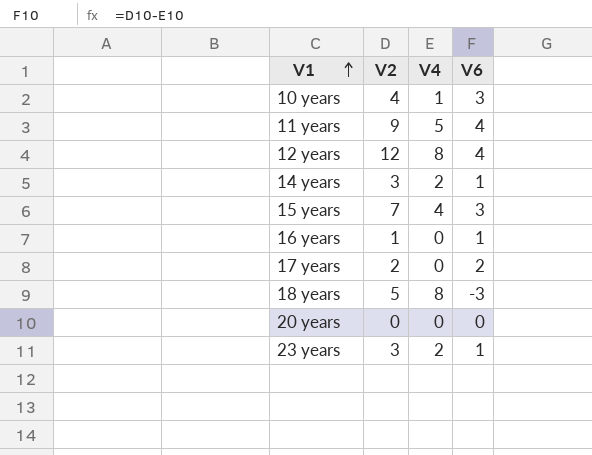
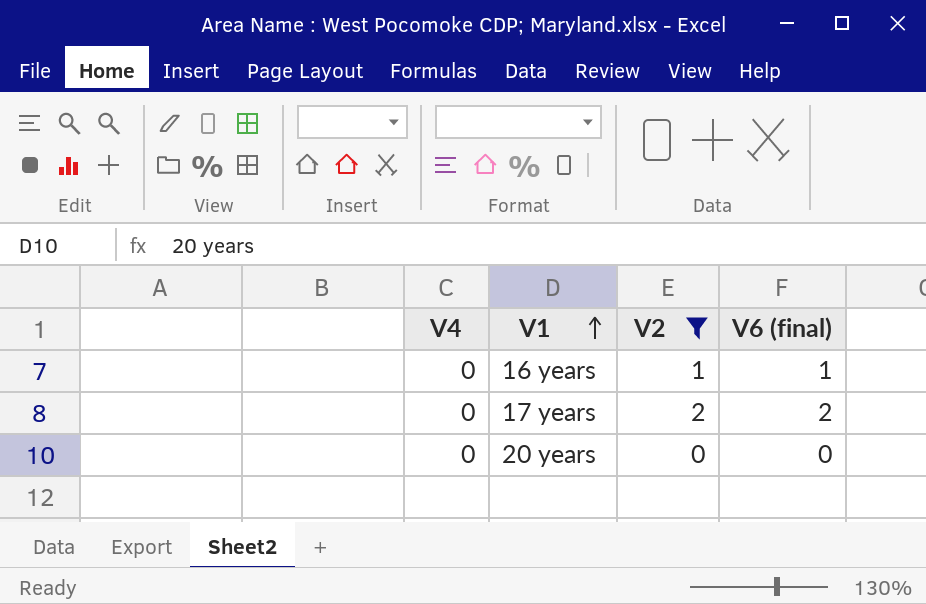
filter: none -> V2 <= 2
column V4 | position: 3 -> 1
column name: V6 -> V6 (final)

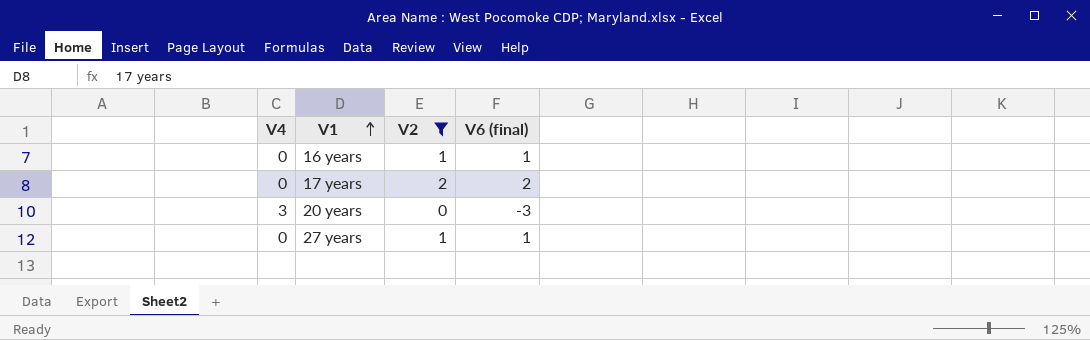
20 years | V4: 0 -> 3
20 years | V6 (final): 0 -> -3
row 27 years: none -> 0 | 1 | 1

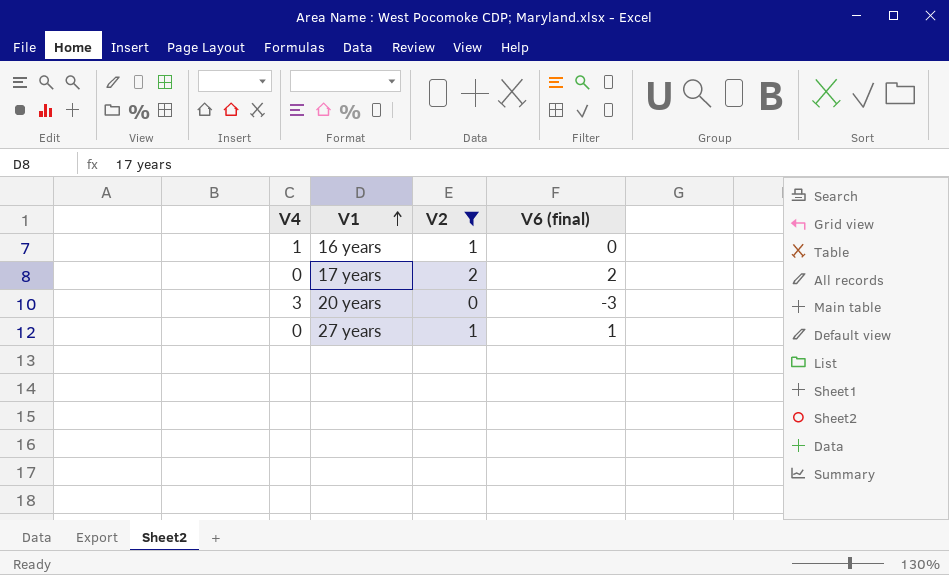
16 years | V4: 0 -> 1
16 years | V6 (final): 1 -> 0

